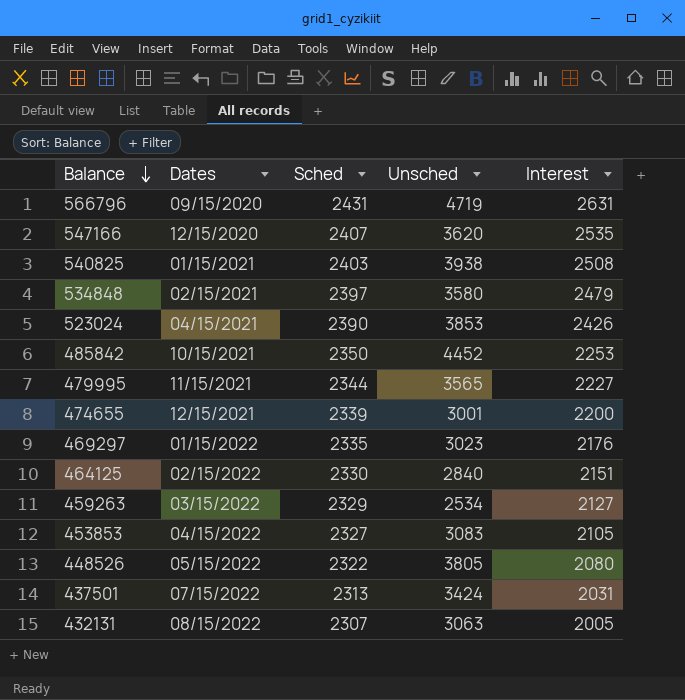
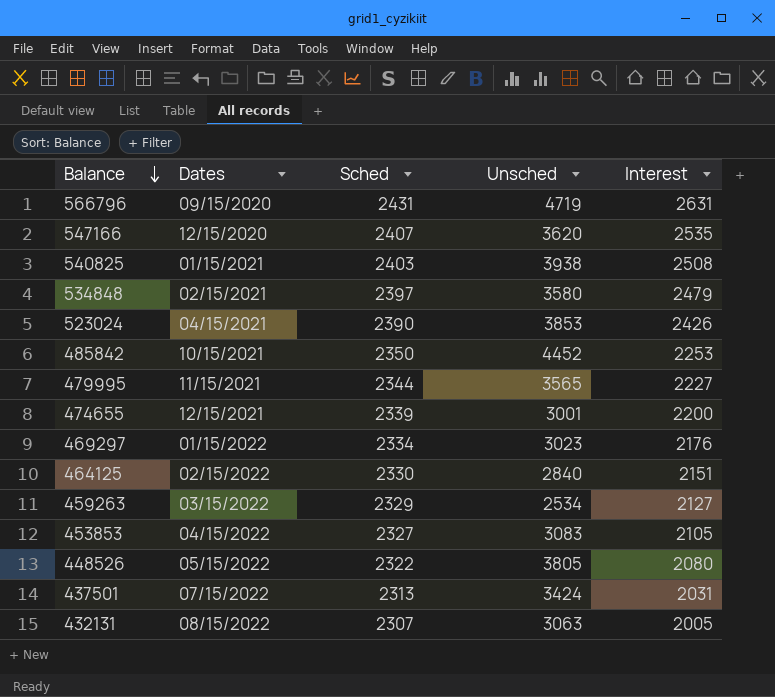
469297 | Sched: 2335 -> 2334

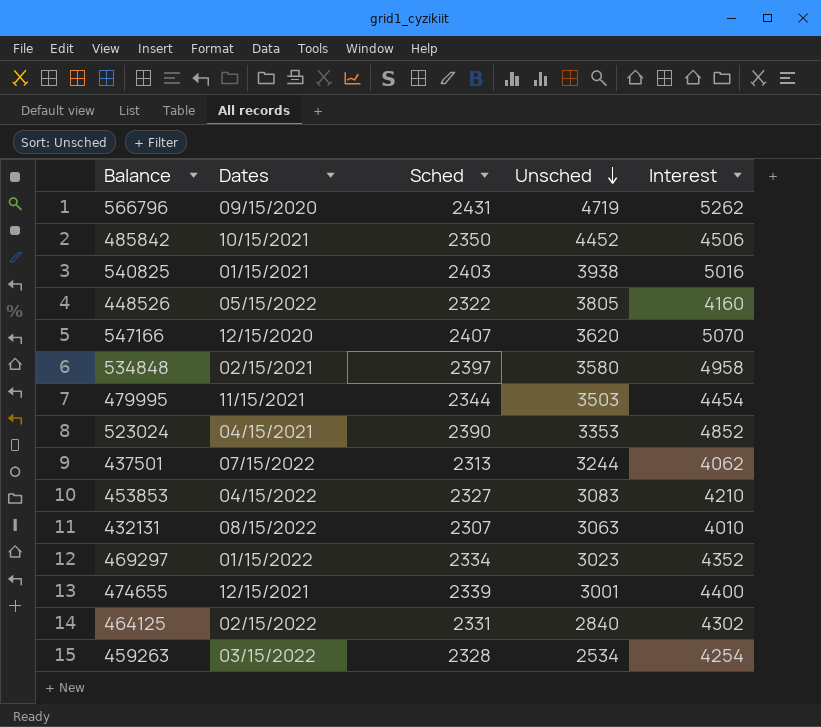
row order: Balance descending -> Unsched descending
566796 | Interest: 2631 -> 5262
485842 | Interest: 2253 -> 4506
540825 | Interest: 2508 -> 5016
448526 | Interest: 2080 -> 4160
547166 | Interest: 2535 -> 5070
534848 | Interest: 2479 -> 4958
479995 | Unsched: 3565 -> 3503
479995 | Interest: 2227 -> 4454
523024 | Unsched: 3853 -> 3353
523024 | Interest: 2426 -> 4852
437501 | Unsched: 3424 -> 3244
437501 | Interest: 2031 -> 4062
453853 | Interest: 2105 -> 4210
432131 | Interest: 2005 -> 4010
469297 | Interest: 2176 -> 4352
474655 | Interest: 2200 -> 4400
464125 | Sched: 2330 -> 2331
464125 | Interest: 2151 -> 4302
459263 | Sched: 2329 -> 2328
459263 | Interest: 2127 -> 4254

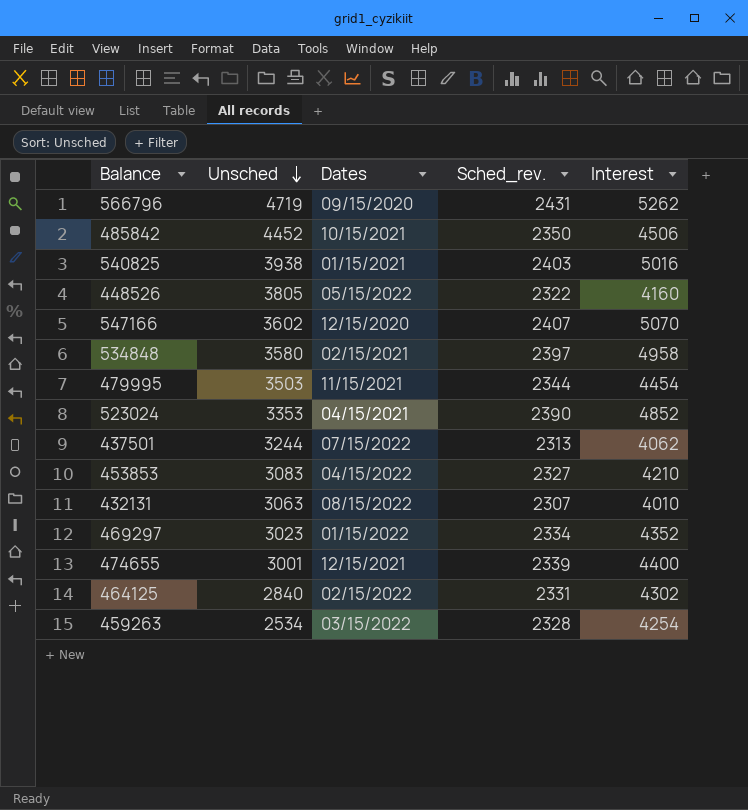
column Unsched | position: 4 -> 2
column name: Sched -> Sched_rev.
547166 | Unsched: 3620 -> 3602

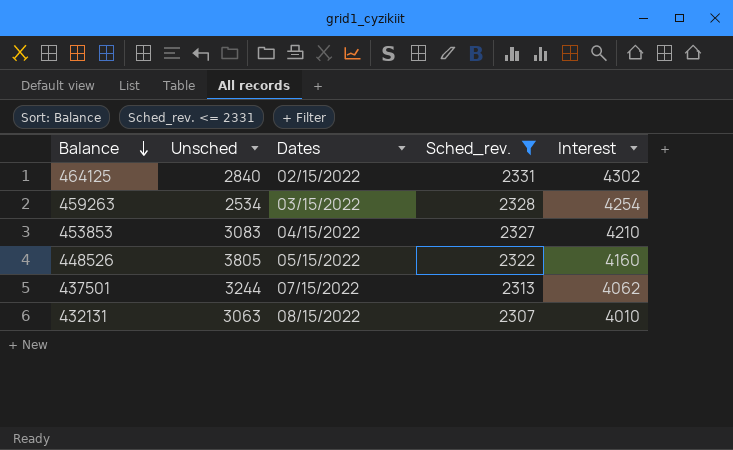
filter: none -> Sched_rev. <= 2331
row order: Unsched descending -> Balance descending

